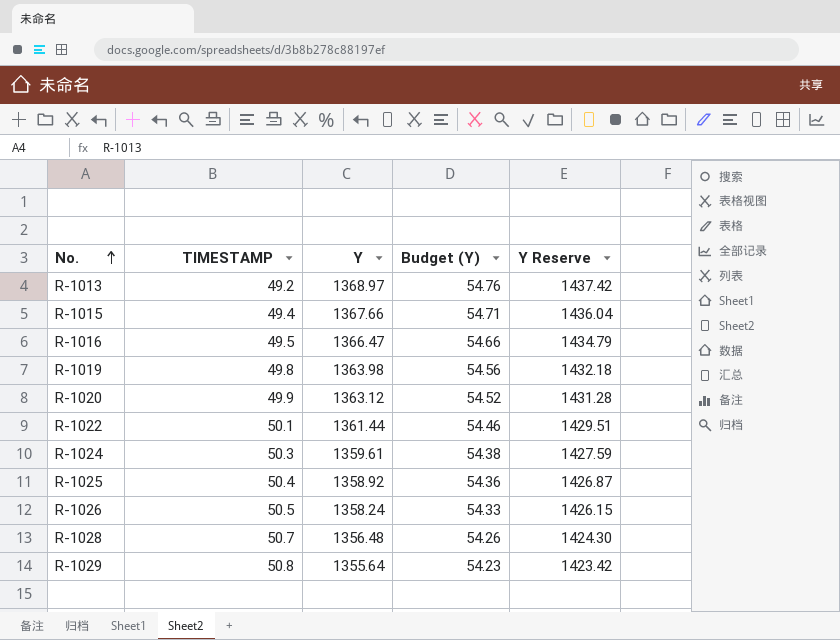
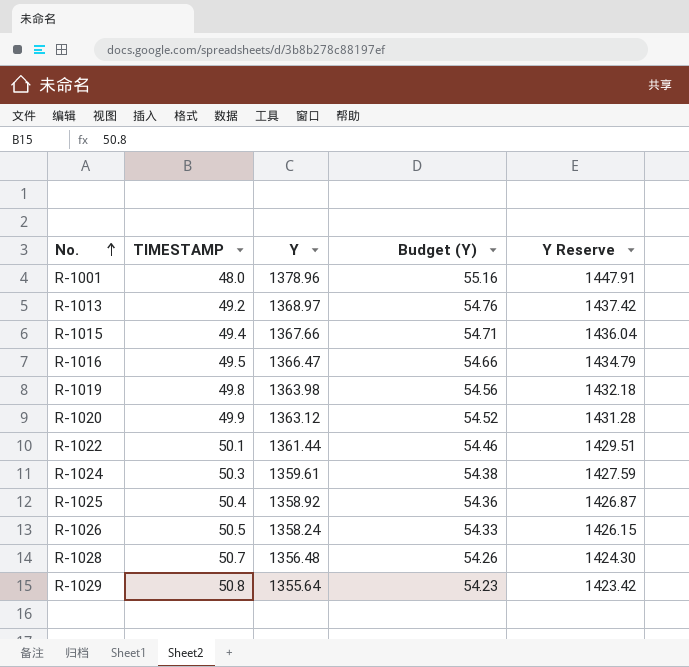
row R-1001: none -> 48.0 | 1378.96 | 55.16 | 1447.91

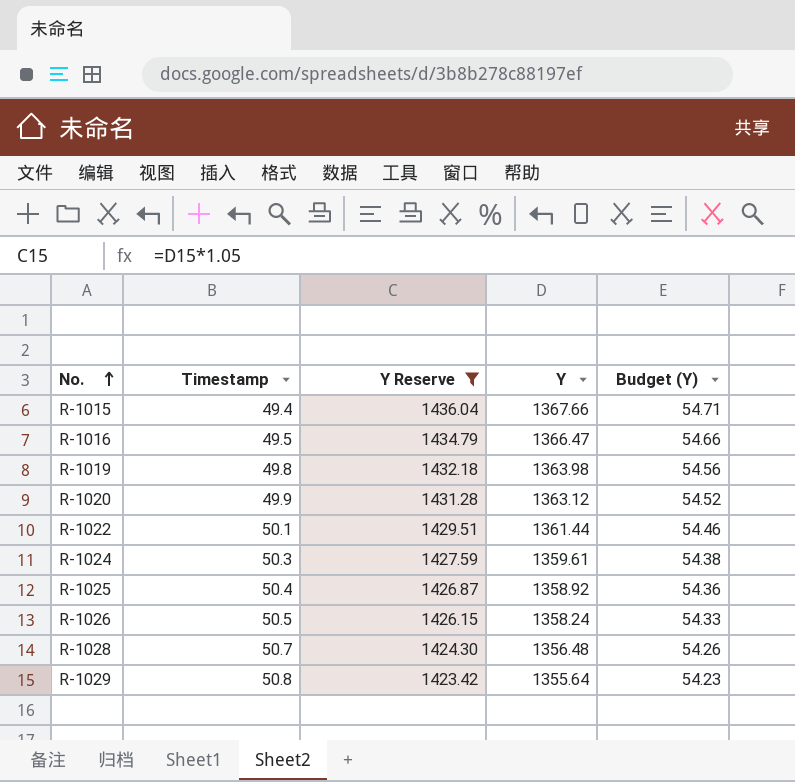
filter: none -> Y Reserve <= 1436.04
column name: TIMESTAMP -> Timestamp
column Y Reserve | position: 5 -> 3

